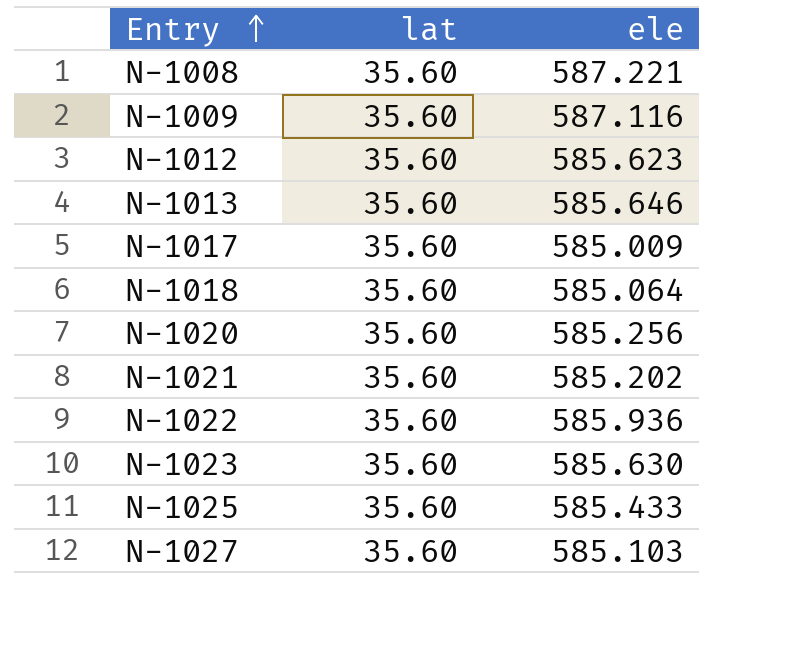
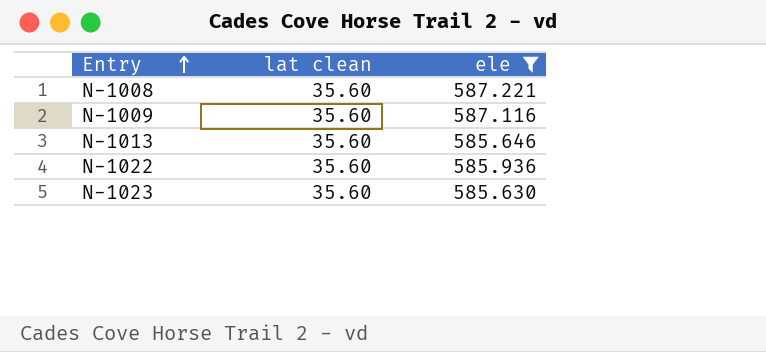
filter: none -> ele >= 585.630
column name: lat -> lat clean

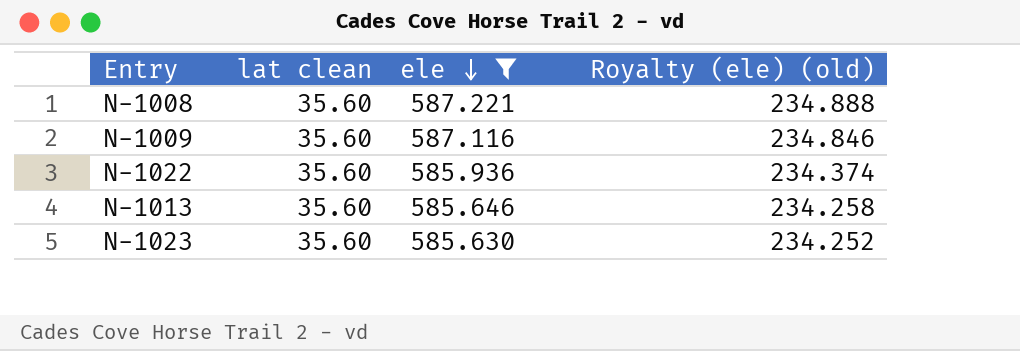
row order: Entry ascending -> ele descending
column Royalty (ele) (old) | formula: none -> [ele] * 0.4

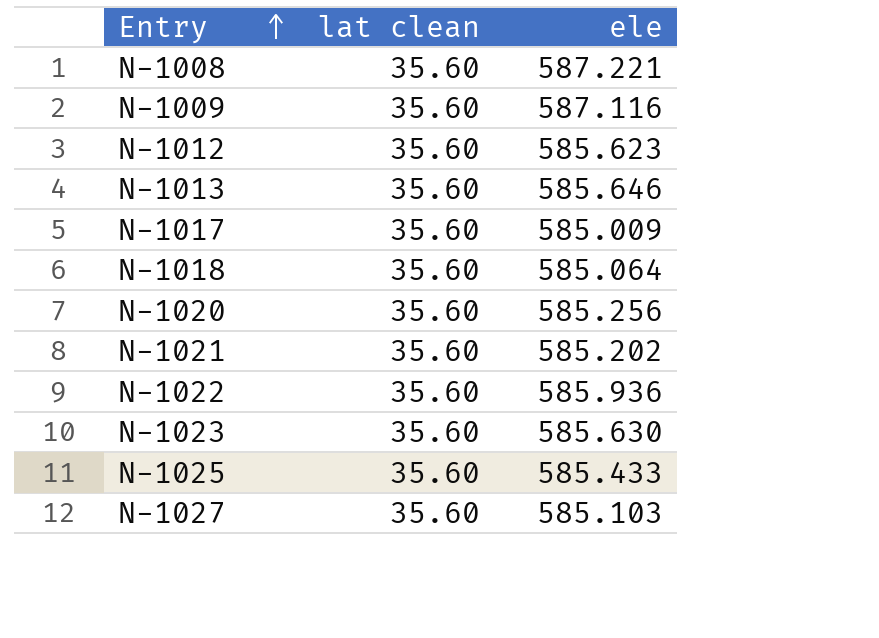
filter: ele >= 585.630 -> none
row order: ele descending -> Entry ascending
column Royalty (ele) (old) | formula: [ele] * 0.4 -> none

